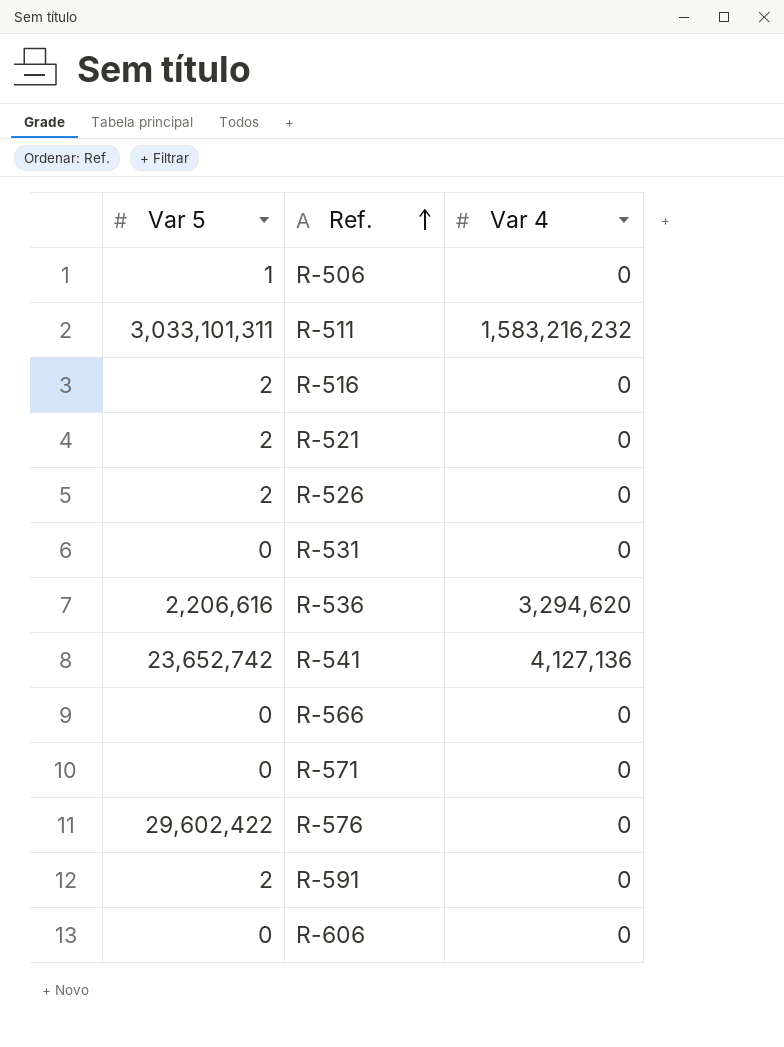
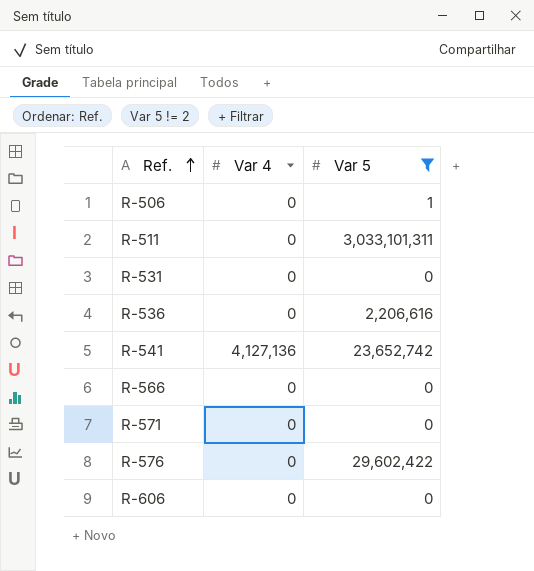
filter: none -> Var 5 != 2
column Var 5 | position: 1 -> 3
R-511 | Var 4: 1,583,216,232 -> 0
R-536 | Var 4: 3,294,620 -> 0

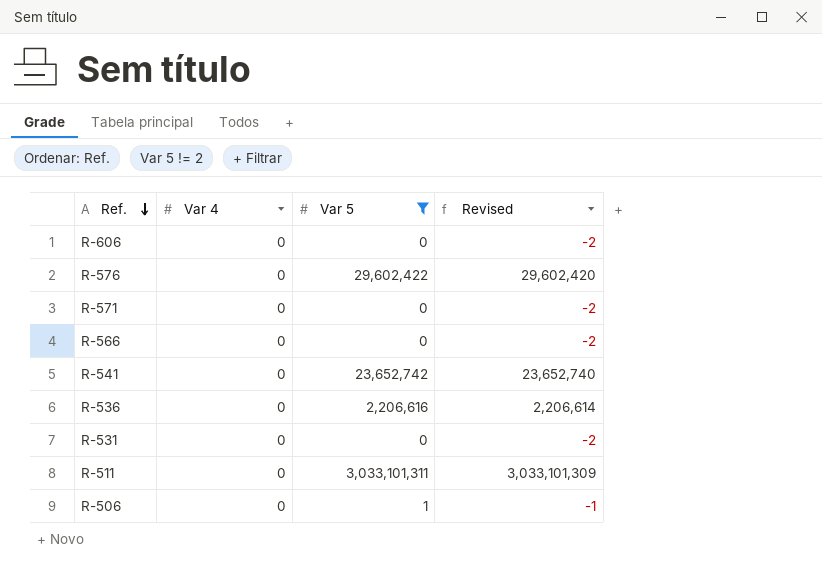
row order: Ref. ascending -> Ref. descending
column Revised | formula: none -> [Var 5] - 2
R-541 | Var 4: 4,127,136 -> 0

